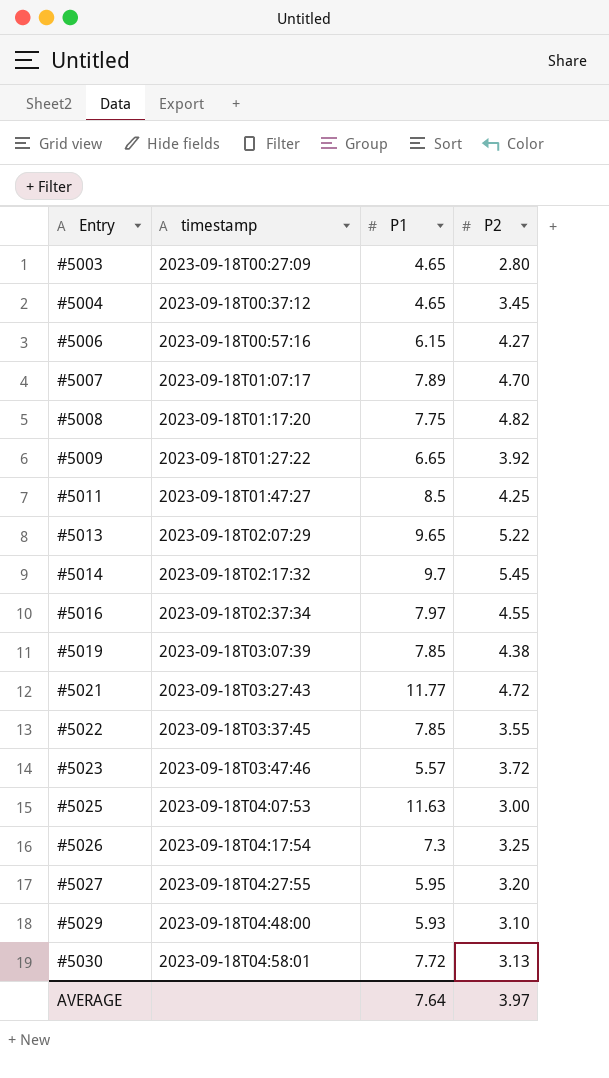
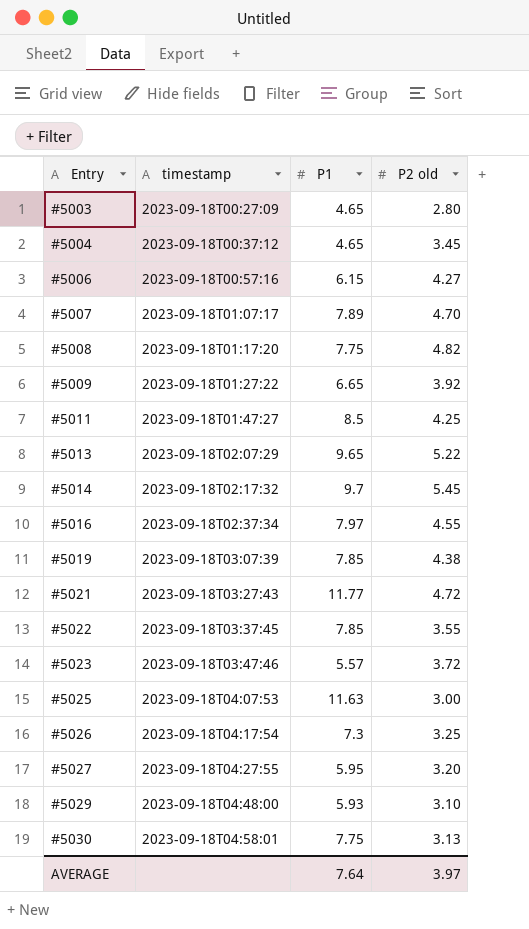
column name: P2 -> P2 old
#5030 | P1: 7.72 -> 7.75

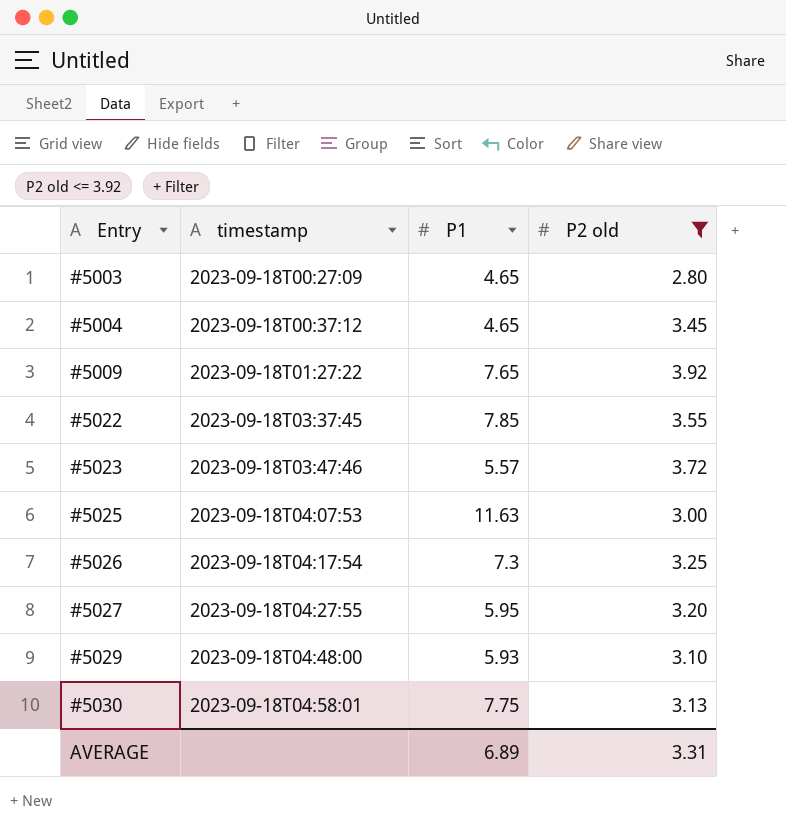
filter: none -> P2 old <= 3.92
#5009 | P1: 6.65 -> 7.65
AVERAGE | P1: 7.64 -> 6.89
AVERAGE | P2 old: 3.97 -> 3.31

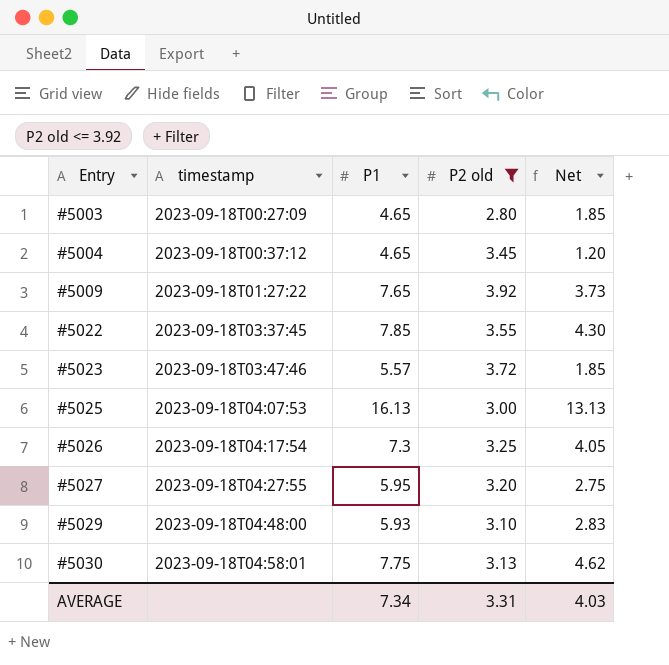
column Net | formula: none -> [P1] - [P2 old]
#5025 | P1: 11.63 -> 16.13
AVERAGE | P1: 6.89 -> 7.34

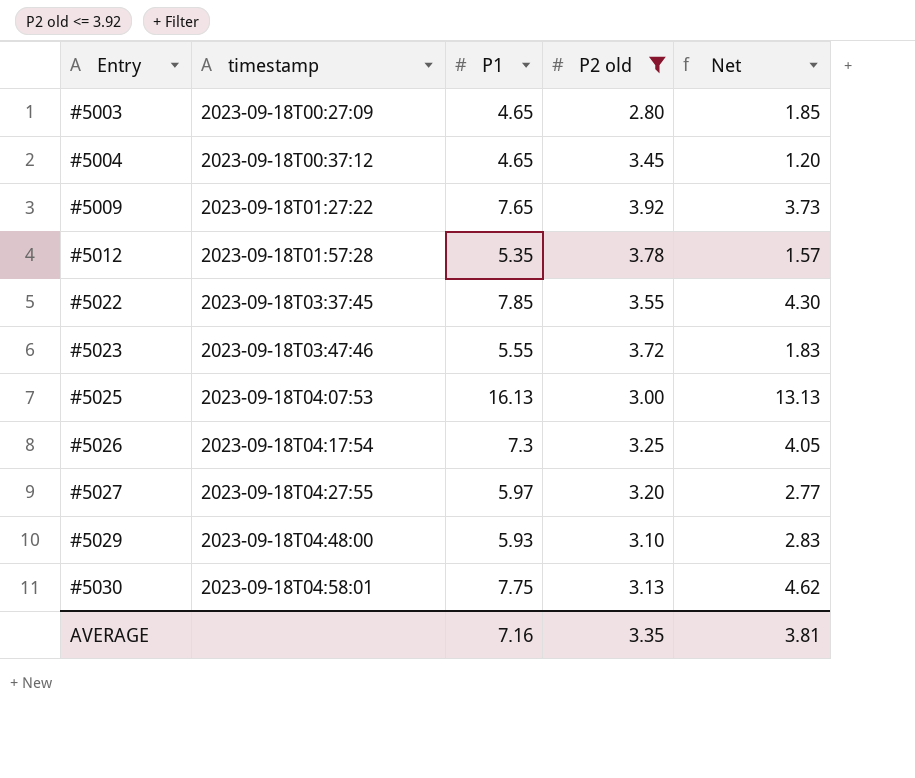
row #5012: none -> 2023-09-18T01:57:28 | 5.35 | 3.78 | 1.57
#5023 | P1: 5.57 -> 5.55
#5023 | Net: 1.85 -> 1.83
#5027 | P1: 5.95 -> 5.97
#5027 | Net: 2.75 -> 2.77
AVERAGE | P1: 7.34 -> 7.16
AVERAGE | P2 old: 3.31 -> 3.35
AVERAGE | Net: 4.03 -> 3.81

